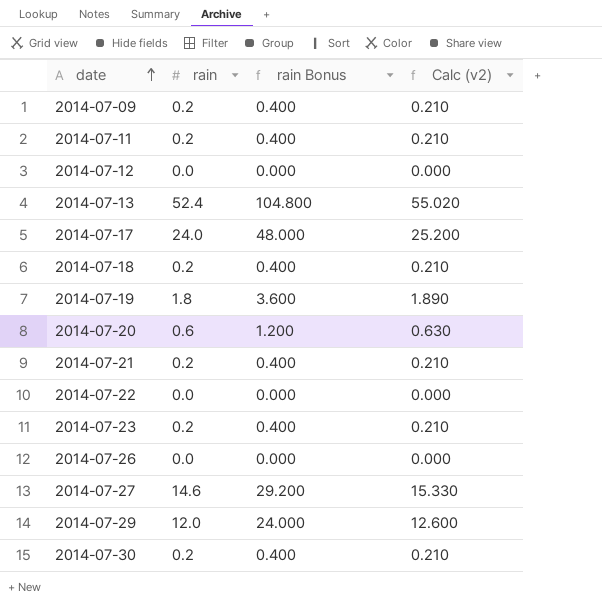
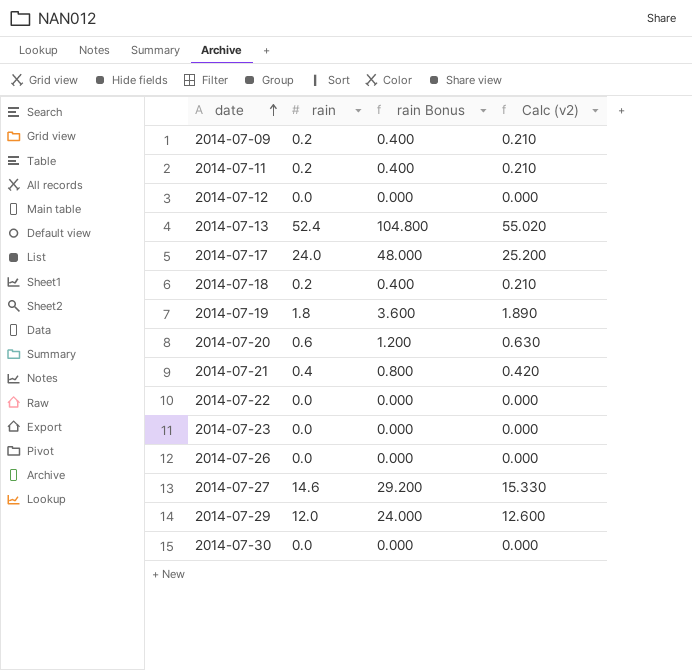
2014-07-21 | rain: 0.2 -> 0.4
2014-07-21 | rain Bonus: 0.400 -> 0.800
2014-07-21 | Calc (v2): 0.210 -> 0.420
2014-07-23 | rain: 0.2 -> 0.0
2014-07-23 | rain Bonus: 0.400 -> 0.000
2014-07-23 | Calc (v2): 0.210 -> 0.000
2014-07-30 | rain: 0.2 -> 0.0
2014-07-30 | rain Bonus: 0.400 -> 0.000
2014-07-30 | Calc (v2): 0.210 -> 0.000

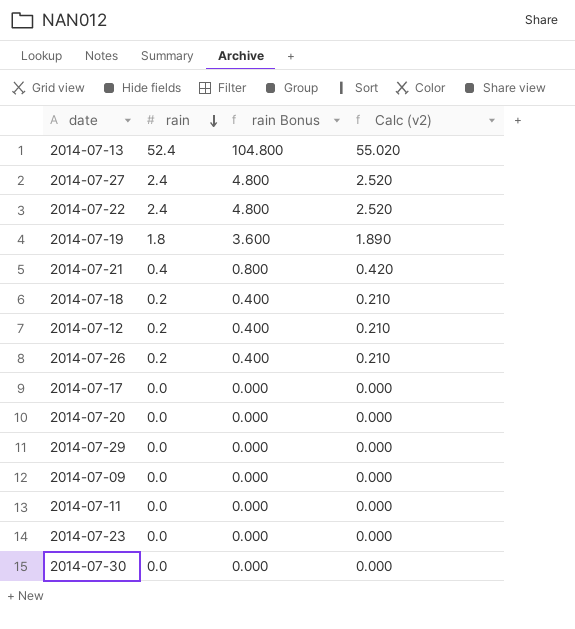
row order: date ascending -> rain descending
2014-07-27 | rain: 14.6 -> 2.4
2014-07-27 | rain Bonus: 29.200 -> 4.800
2014-07-27 | Calc (v2): 15.330 -> 2.520
2014-07-22 | rain: 0.0 -> 2.4
2014-07-22 | rain Bonus: 0.000 -> 4.800
2014-07-22 | Calc (v2): 0.000 -> 2.520
2014-07-12 | rain: 0.0 -> 0.2
2014-07-12 | rain Bonus: 0.000 -> 0.400
2014-07-12 | Calc (v2): 0.000 -> 0.210
2014-07-26 | rain: 0.0 -> 0.2
2014-07-26 | rain Bonus: 0.000 -> 0.400
2014-07-26 | Calc (v2): 0.000 -> 0.210
2014-07-17 | rain: 24.0 -> 0.0
2014-07-17 | rain Bonus: 48.000 -> 0.000
2014-07-17 | Calc (v2): 25.200 -> 0.000
2014-07-20 | rain: 0.6 -> 0.0
2014-07-20 | rain Bonus: 1.200 -> 0.000
2014-07-20 | Calc (v2): 0.630 -> 0.000
2014-07-29 | rain: 12.0 -> 0.0
2014-07-29 | rain Bonus: 24.000 -> 0.000
2014-07-29 | Calc (v2): 12.600 -> 0.000
2014-07-09 | rain: 0.2 -> 0.0
2014-07-09 | rain Bonus: 0.400 -> 0.000
2014-07-09 | Calc (v2): 0.210 -> 0.000
2014-07-11 | rain: 0.2 -> 0.0
2014-07-11 | rain Bonus: 0.400 -> 0.000
2014-07-11 | Calc (v2): 0.210 -> 0.000

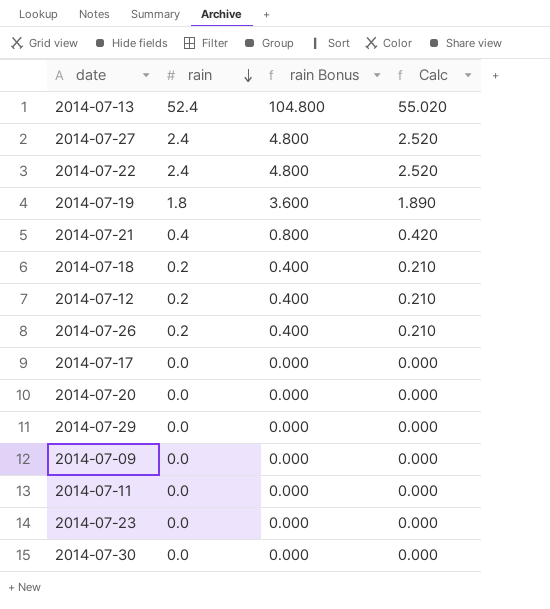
column name: Calc (v2) -> Calc

